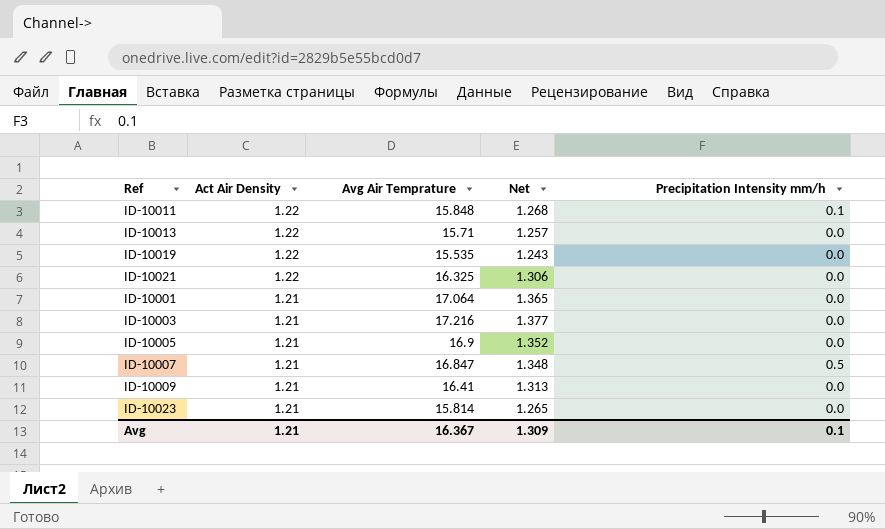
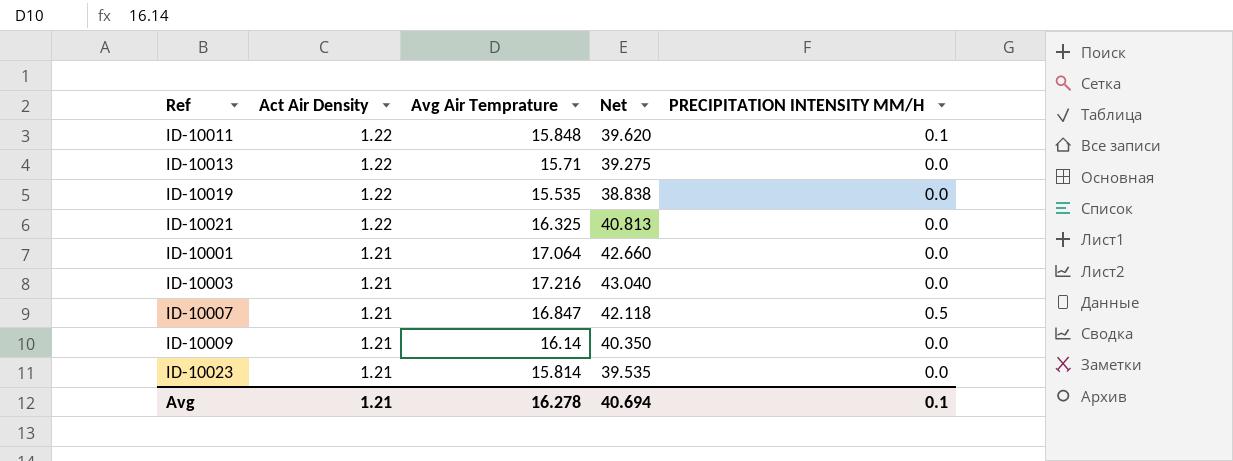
column Net | formula: [Avg Air Temprature] * 0.08 -> [Avg Air Temprature] * 2.5
column name: Precipitation Intensity mm/h -> PRECIPITATION INTENSITY MM/H
row ID-10005: 1.21 | 16.9 | 1.352 | 0.0 -> none
ID-10009 | Avg Air Temprature: 16.41 -> 16.14
Avg | Avg Air Temprature: 16.367 -> 16.278
Avg | Net: 1.309 -> 40.694

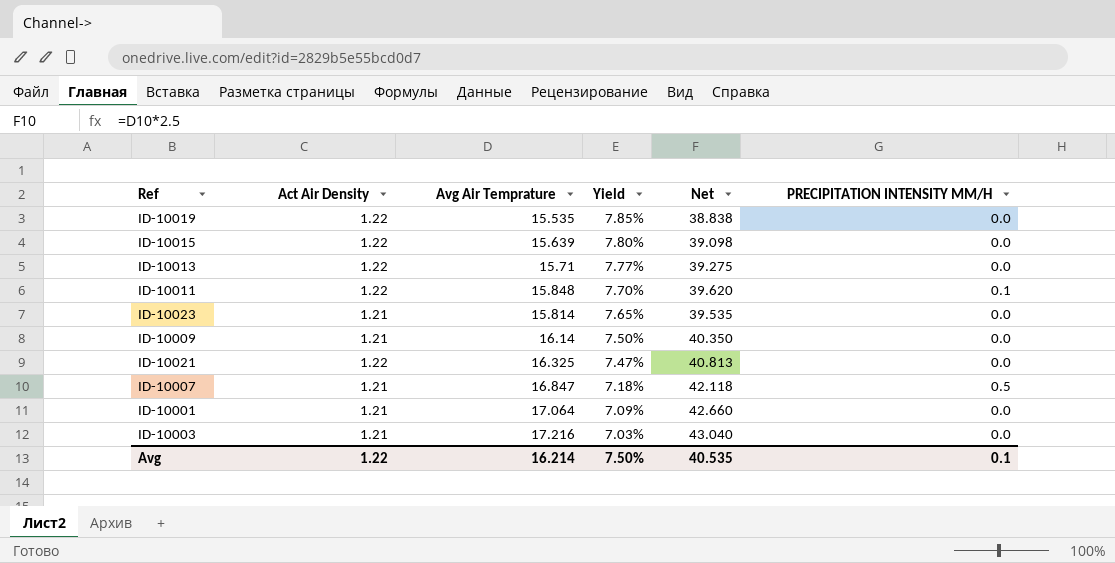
row order: Act Air Density descending -> Yield descending
column Yield | formula: none -> [Act Air Density] / [Avg Air Temprature]
row ID-10015: none -> 1.22 | 15.639 | 7.80% | 39.098 | 0.0
Avg | Act Air Density: 1.21 -> 1.22
Avg | Avg Air Temprature: 16.278 -> 16.214
Avg | Net: 40.694 -> 40.535

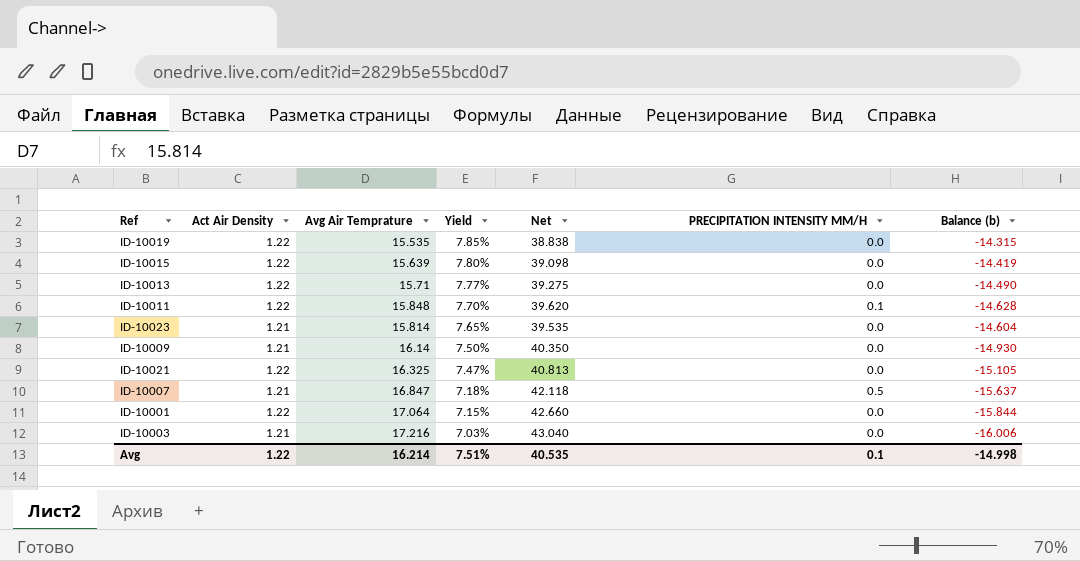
column Balance (b) | formula: none -> [Act Air Density] - [Avg Air Temprature]
ID-10001 | Act Air Density: 1.21 -> 1.22
ID-10001 | Yield: 7.09% -> 7.15%
Avg | Yield: 7.50% -> 7.51%

